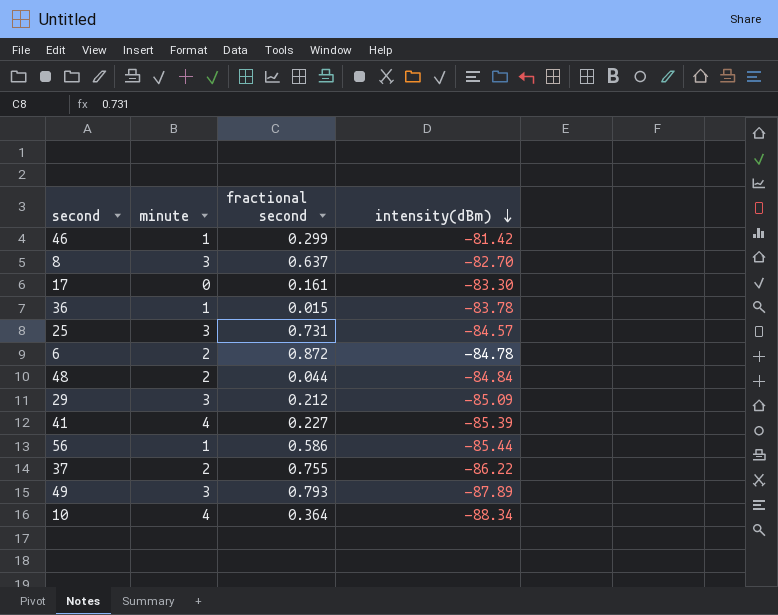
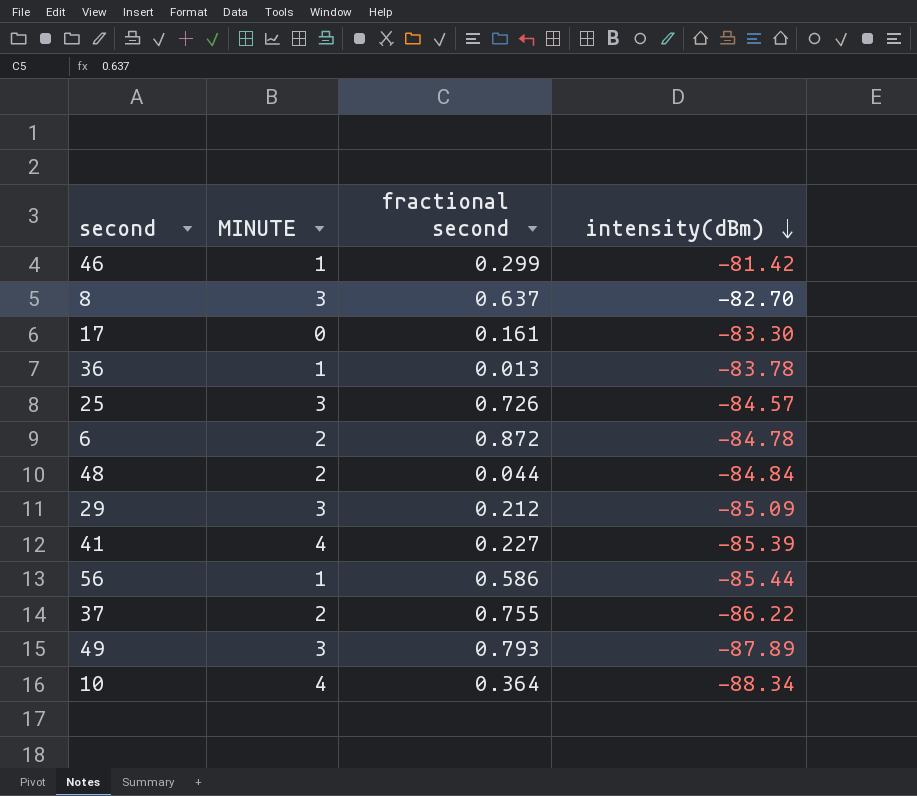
column name: minute -> MINUTE
36 | fractional second: 0.015 -> 0.013
25 | fractional second: 0.731 -> 0.726

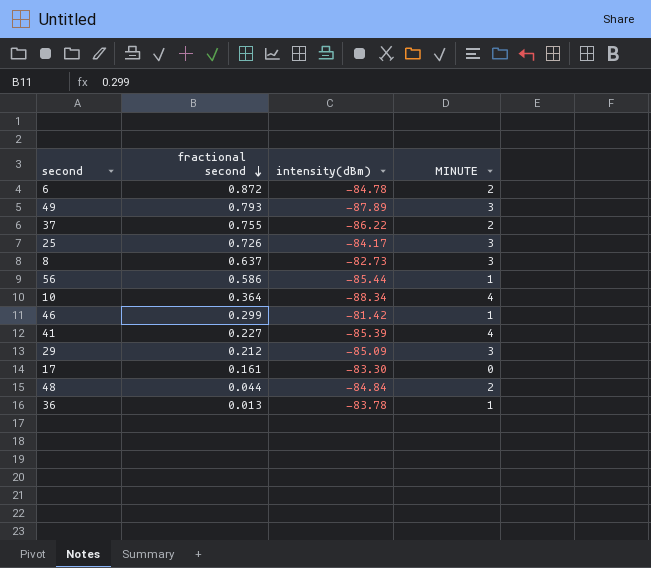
row order: intensity(dBm) descending -> fractional second descending
column MINUTE | position: 2 -> 4
25 | intensity(dBm): -84.57 -> -84.17
8 | intensity(dBm): -82.70 -> -82.73

